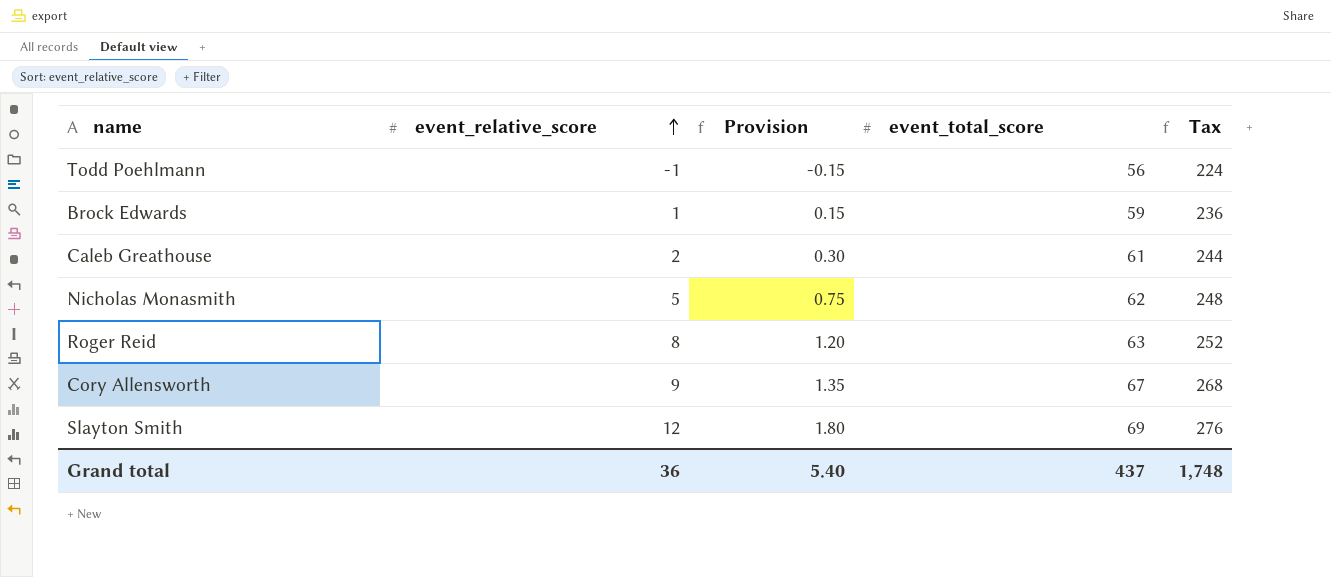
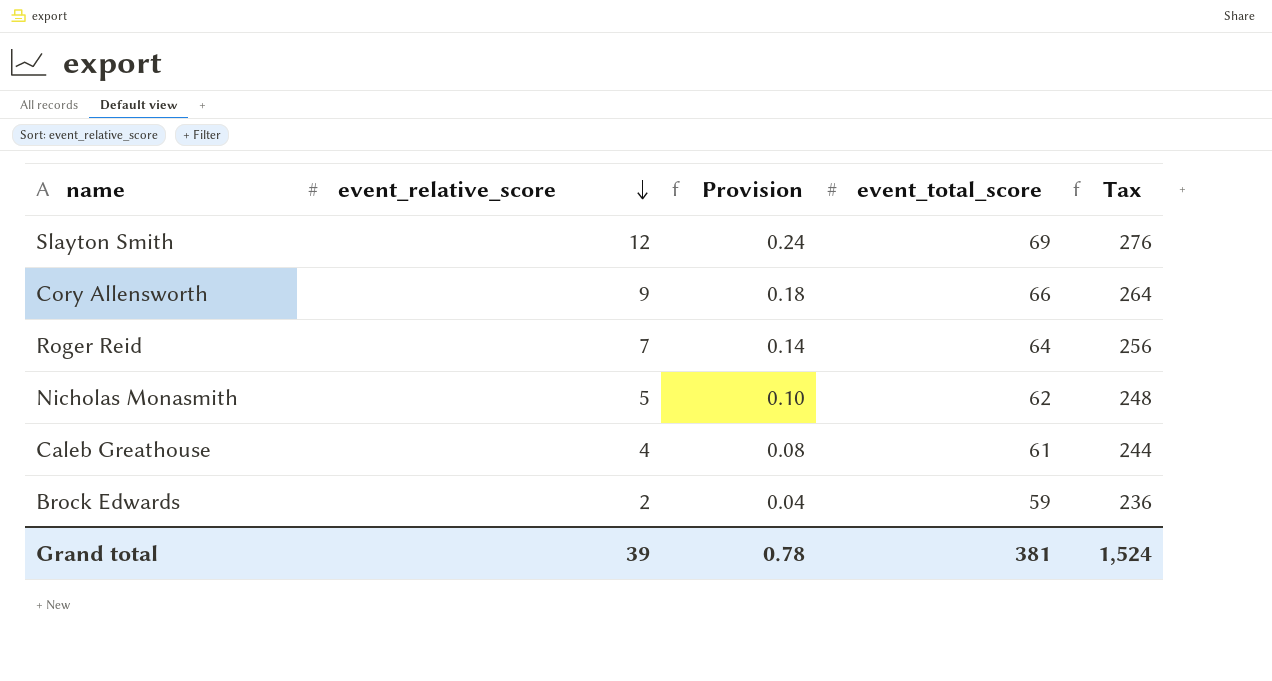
row order: event_relative_score ascending -> event_relative_score descending
column Provision | formula: [event_relative_score] * 0.15 -> [event_relative_score] * 0.02
row Todd Poehlmann: -1 | -0.15 | 56 | 224 -> none
Cory Allensworth | event_total_score: 67 -> 66
Cory Allensworth | Tax: 268 -> 264
Roger Reid | event_relative_score: 8 -> 7
Roger Reid | event_total_score: 63 -> 64
Roger Reid | Tax: 252 -> 256
Caleb Greathouse | event_relative_score: 2 -> 4
Brock Edwards | event_relative_score: 1 -> 2
Grand total | event_relative_score: 36 -> 39
Grand total | Provision: 5.40 -> 0.78
Grand total | event_total_score: 437 -> 381
Grand total | Tax: 1,748 -> 1,524

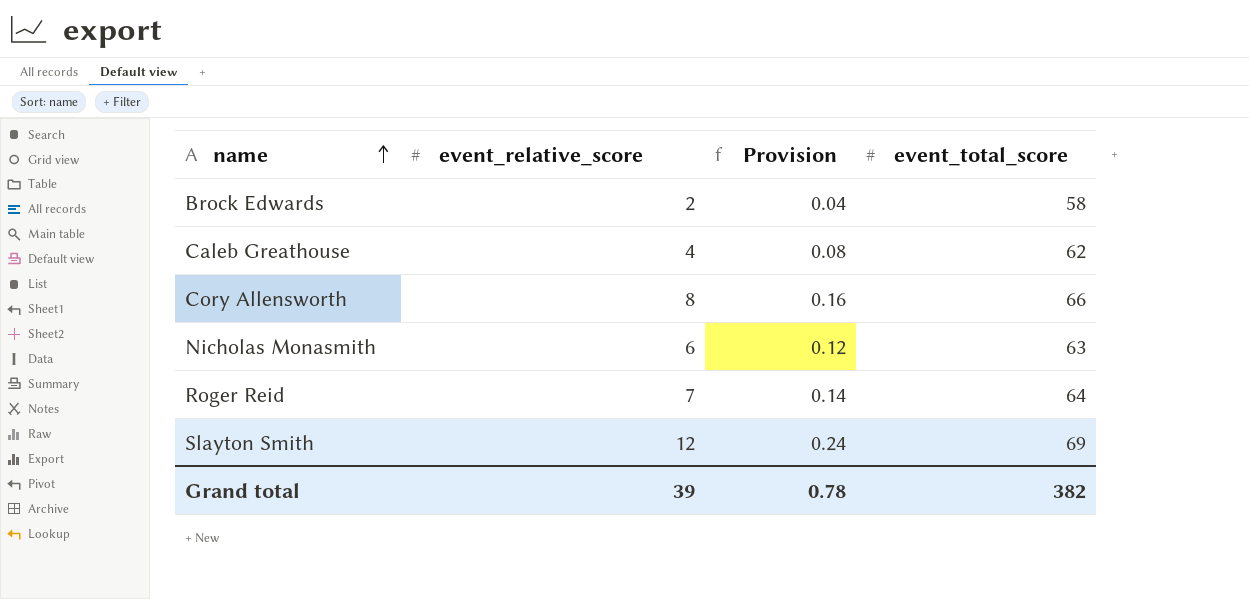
row order: event_relative_score descending -> name ascending
column Tax | formula: [event_total_score] * 4 -> none
Brock Edwards | event_total_score: 59 -> 58
Caleb Greathouse | event_total_score: 61 -> 62
Cory Allensworth | event_relative_score: 9 -> 8
Cory Allensworth | Provision: 0.18 -> 0.16
Nicholas Monasmith | event_relative_score: 5 -> 6
Nicholas Monasmith | Provision: 0.10 -> 0.12
Nicholas Monasmith | event_total_score: 62 -> 63
Grand total | event_total_score: 381 -> 382

